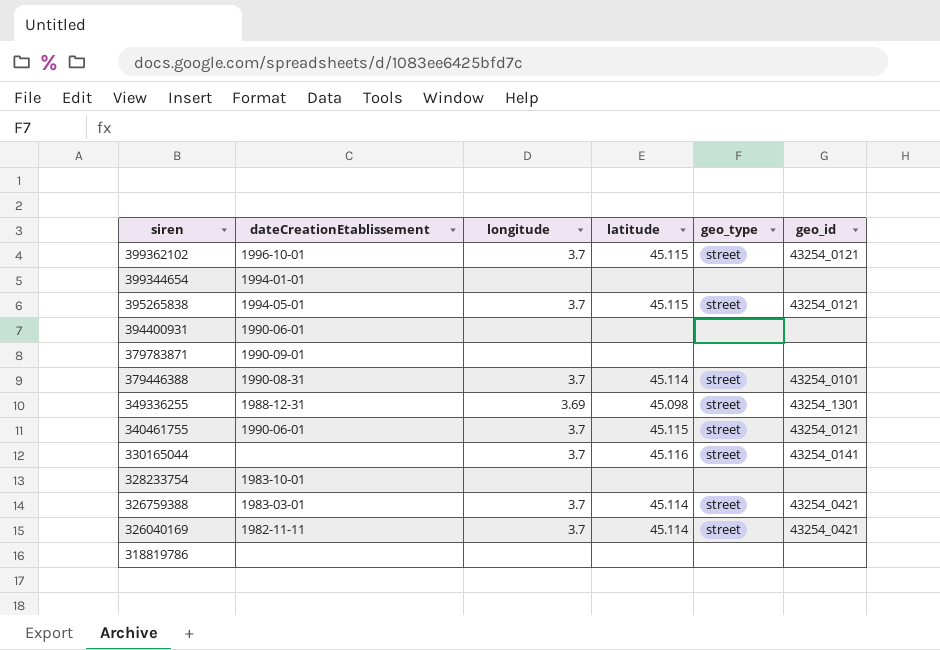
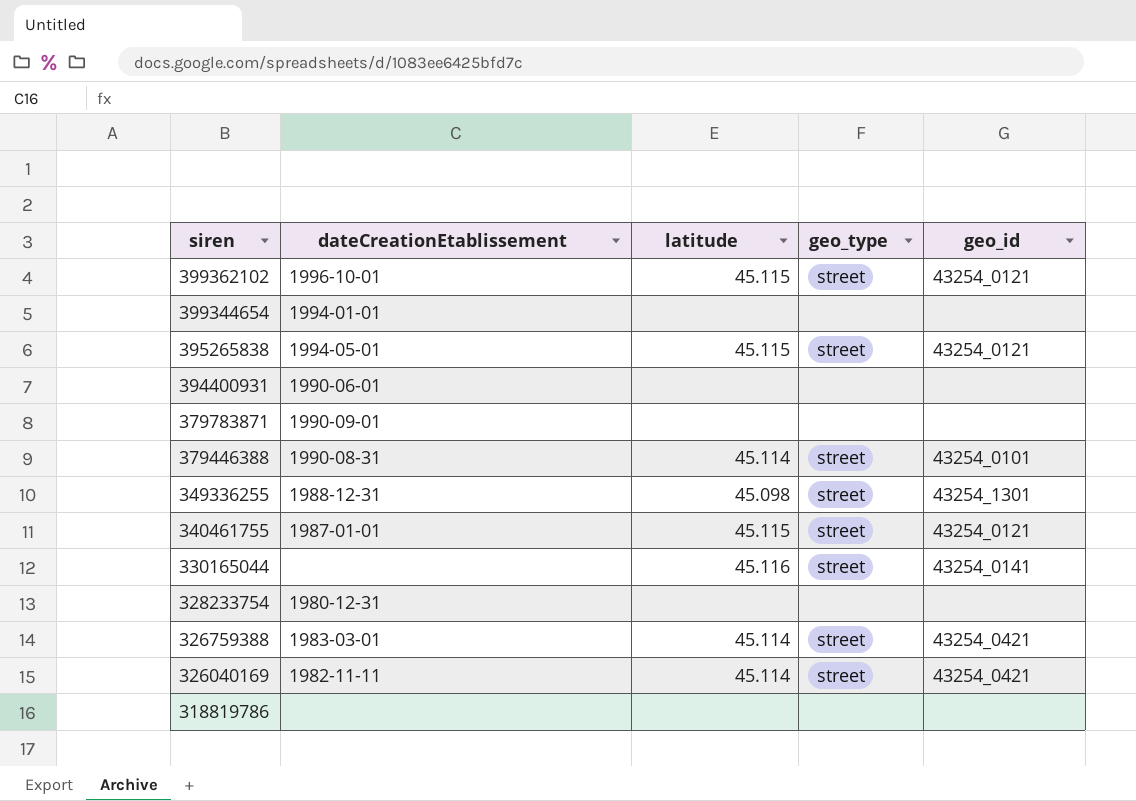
column longitude | position: 3 -> none
340461755 | dateCreationEtablissement: 1990-06-01 -> 1987-01-01
328233754 | dateCreationEtablissement: 1983-10-01 -> 1980-12-31

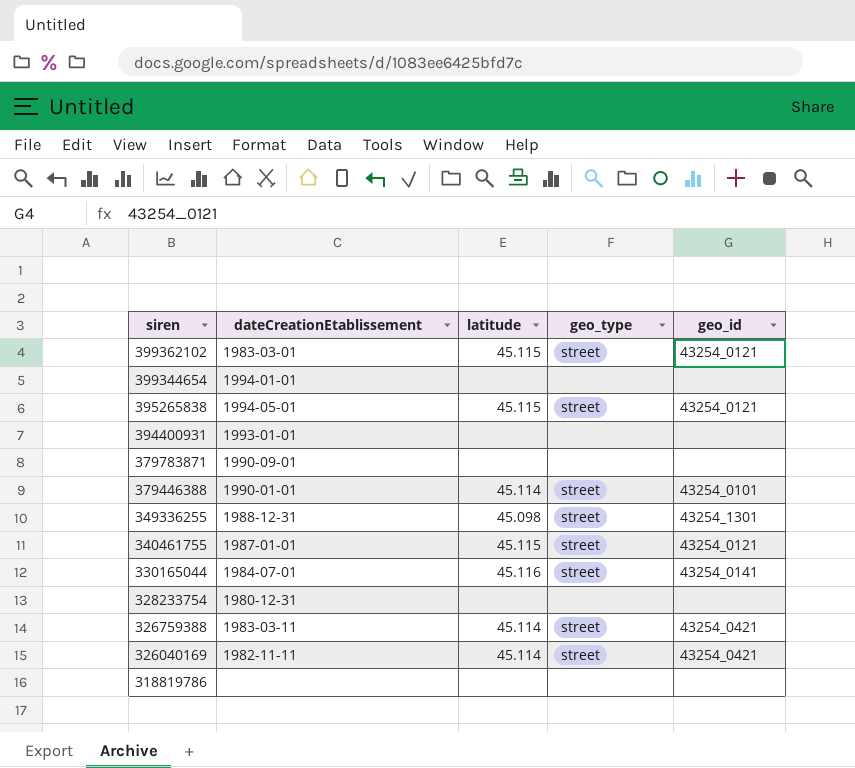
399362102 | dateCreationEtablissement: 1996-10-01 -> 1983-03-01
394400931 | dateCreationEtablissement: 1990-06-01 -> 1993-01-01
379446388 | dateCreationEtablissement: 1990-08-31 -> 1990-01-01
330165044 | dateCreationEtablissement: none -> 1984-07-01
326759388 | dateCreationEtablissement: 1983-03-01 -> 1983-03-11

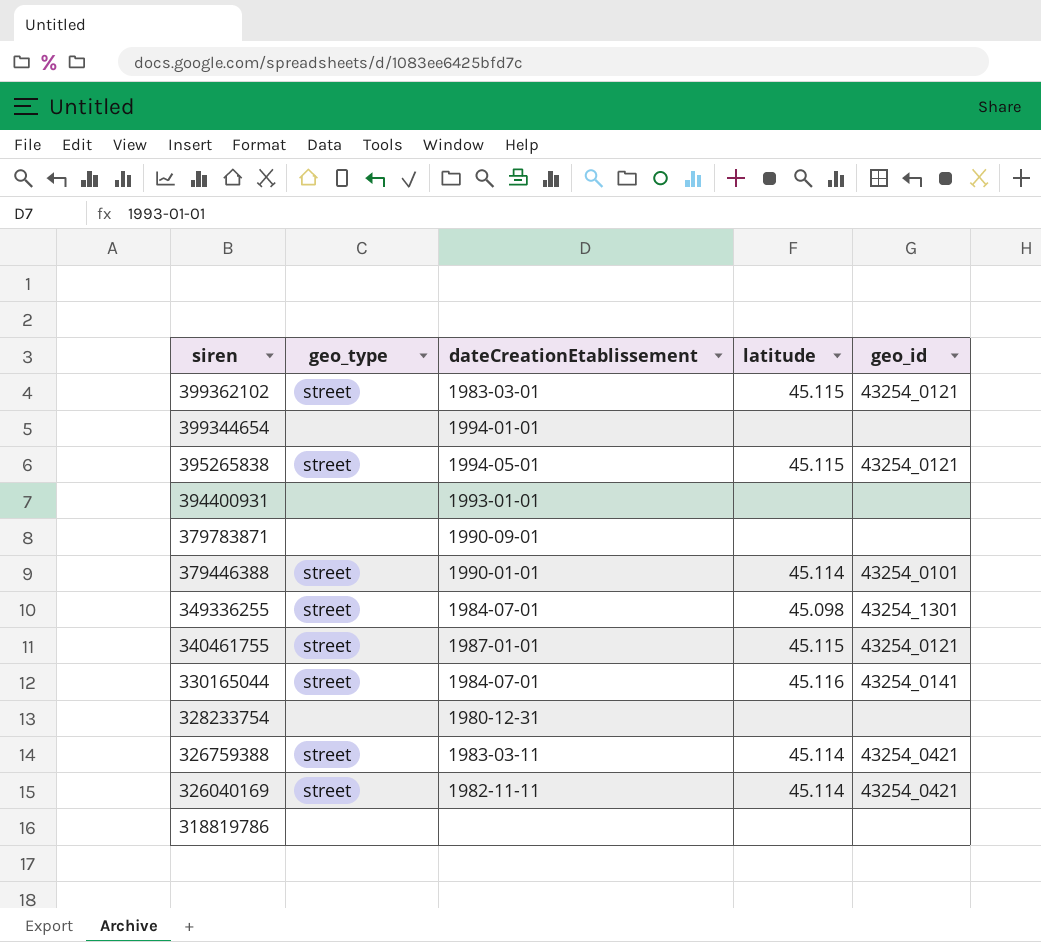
column geo_type | position: 4 -> 2
349336255 | dateCreationEtablissement: 1988-12-31 -> 1984-07-01

